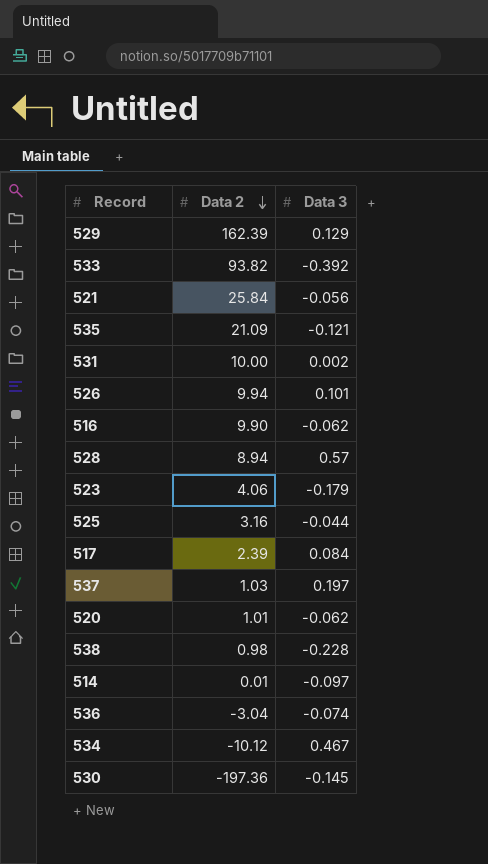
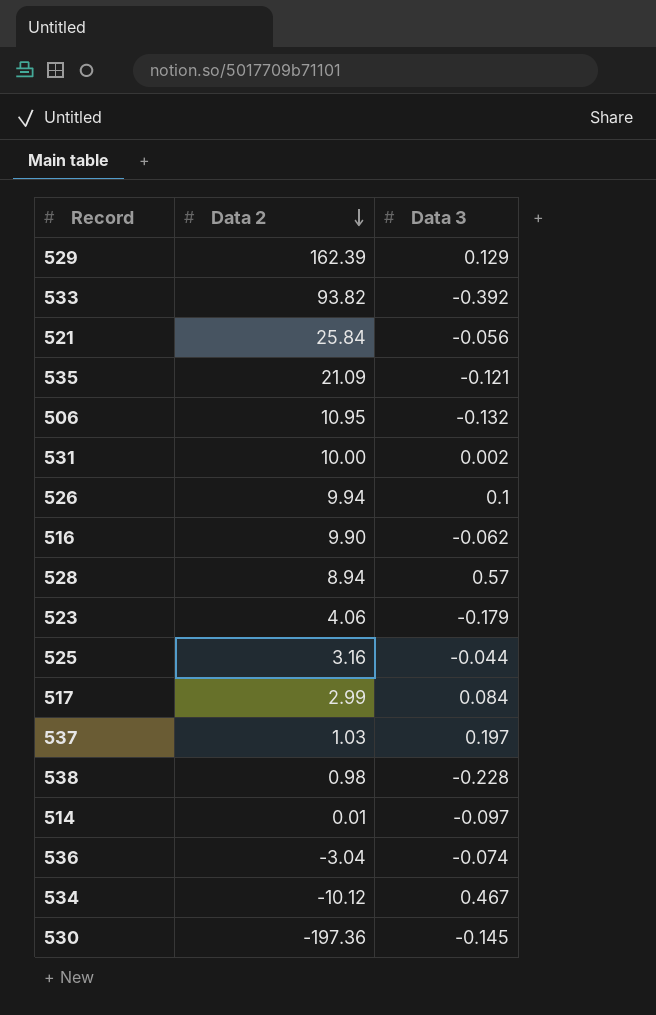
row 520: 1.01 | -0.062 -> none
row 506: none -> 10.95 | -0.132
526 | Data 3: 0.101 -> 0.1
517 | Data 2: 2.39 -> 2.99

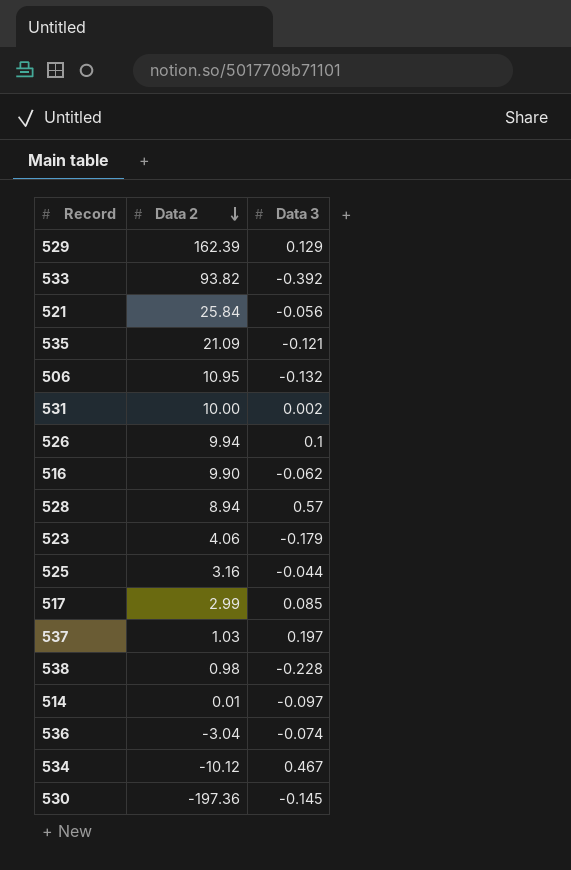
517 | Data 3: 0.084 -> 0.085

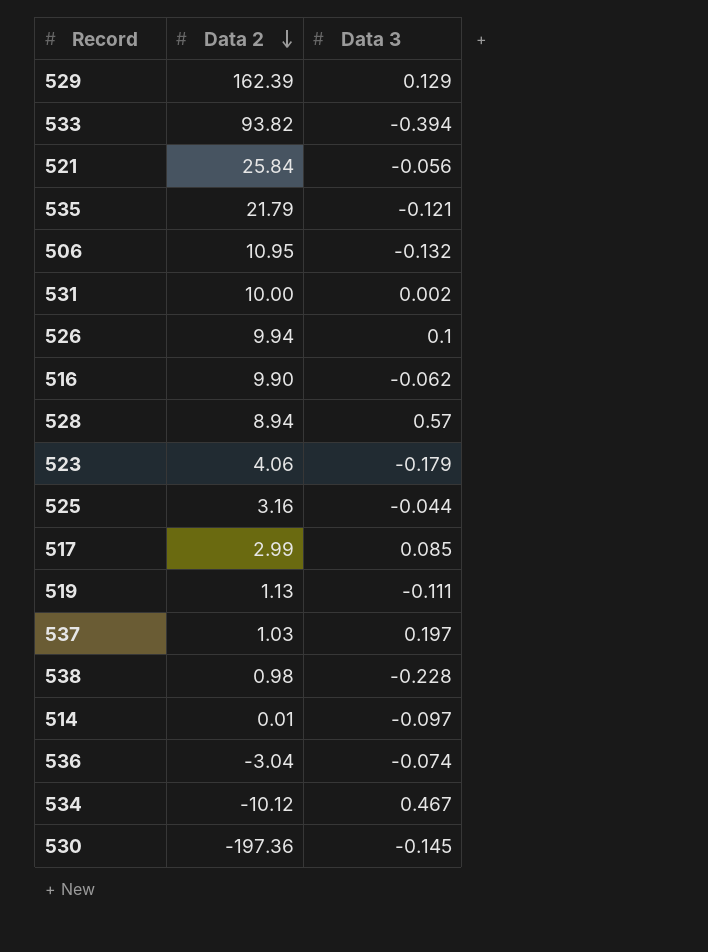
533 | Data 3: -0.392 -> -0.394
535 | Data 2: 21.09 -> 21.79
row 519: none -> 1.13 | -0.111

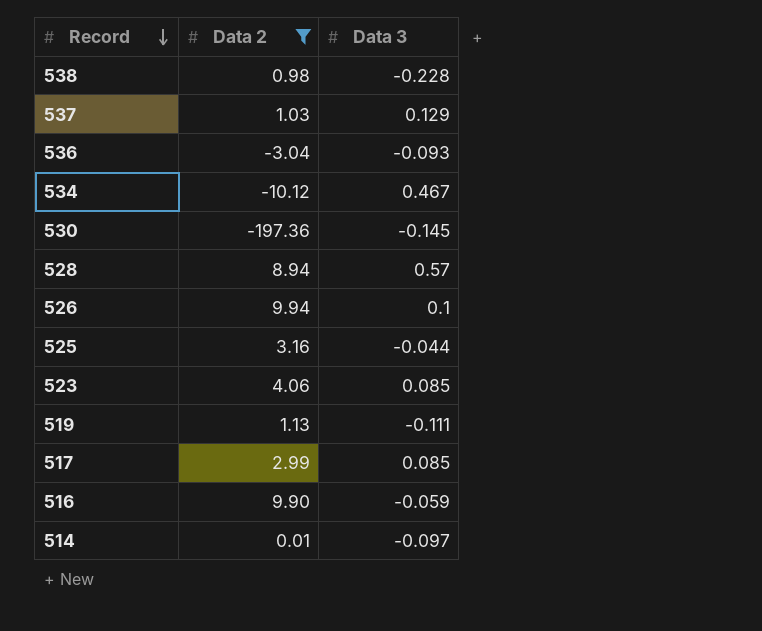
filter: none -> Data 2 <= 9.94
row order: Data 2 descending -> Record descending
537 | Data 3: 0.197 -> 0.129
536 | Data 3: -0.074 -> -0.093
523 | Data 3: -0.179 -> 0.085
516 | Data 3: -0.062 -> -0.059

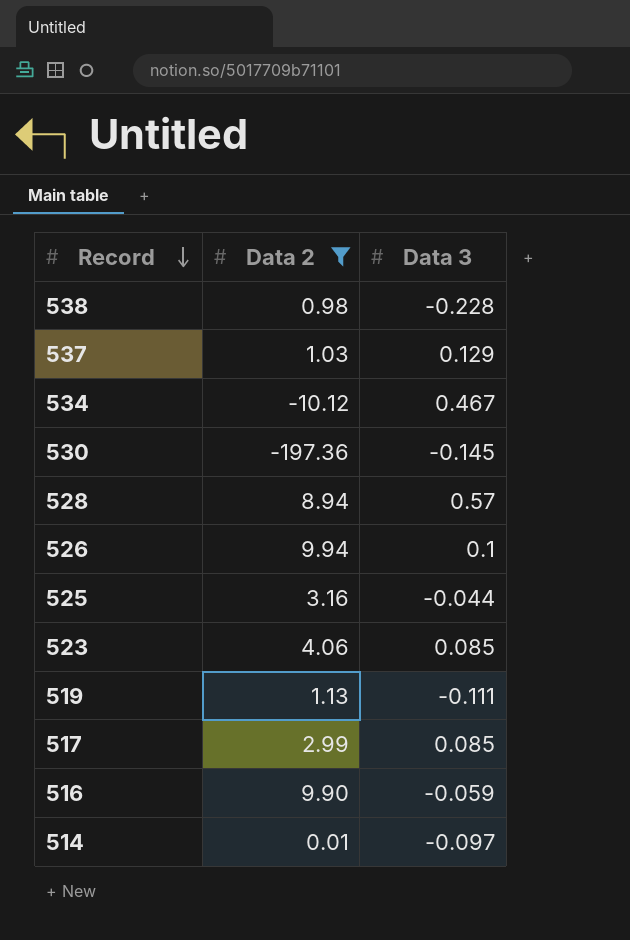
row 536: -3.04 | -0.093 -> none

